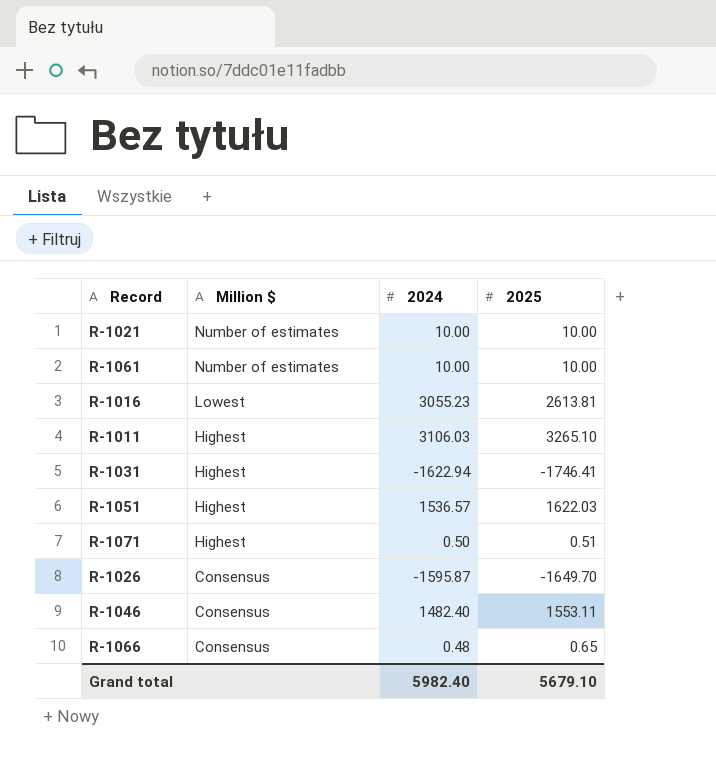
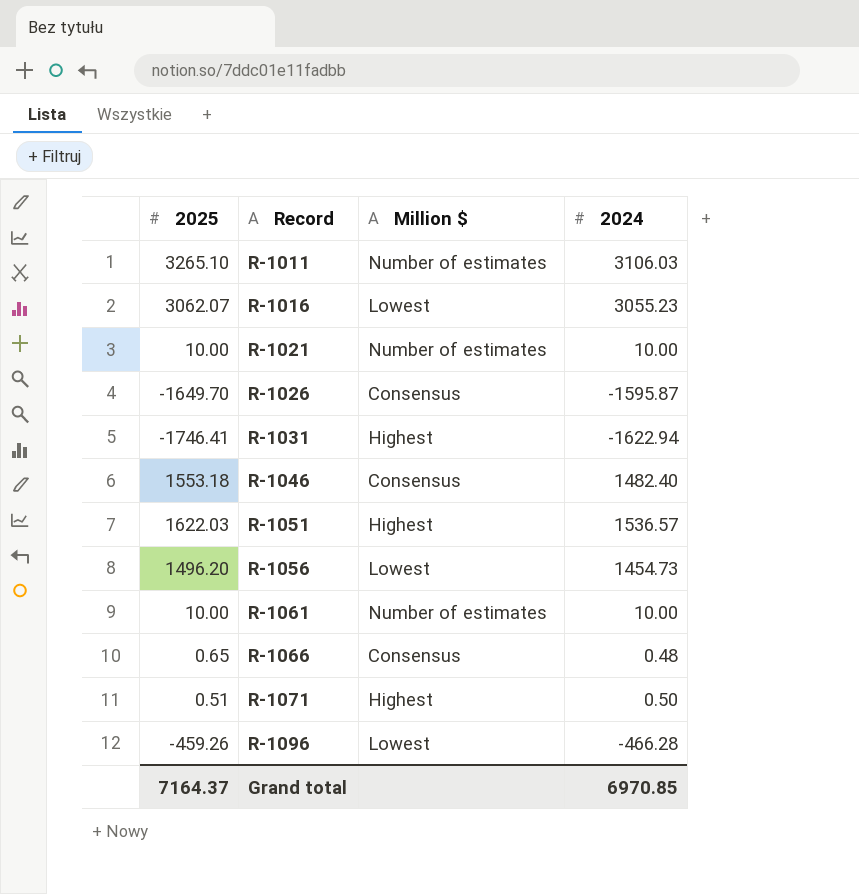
row order: Million $ descending -> Record ascending
column 2025 | position: 4 -> 1
R-1011 | Million $: Highest -> Number of estimates
R-1016 | 2025: 2613.81 -> 3062.07
R-1046 | 2025: 1553.11 -> 1553.18
row R-1056: none -> 1496.20 | Lowest | 1454.73
row R-1096: none -> -459.26 | Lowest | -466.28
Grand total | 2025: 5679.10 -> 7164.37
Grand total | 2024: 5982.40 -> 6970.85

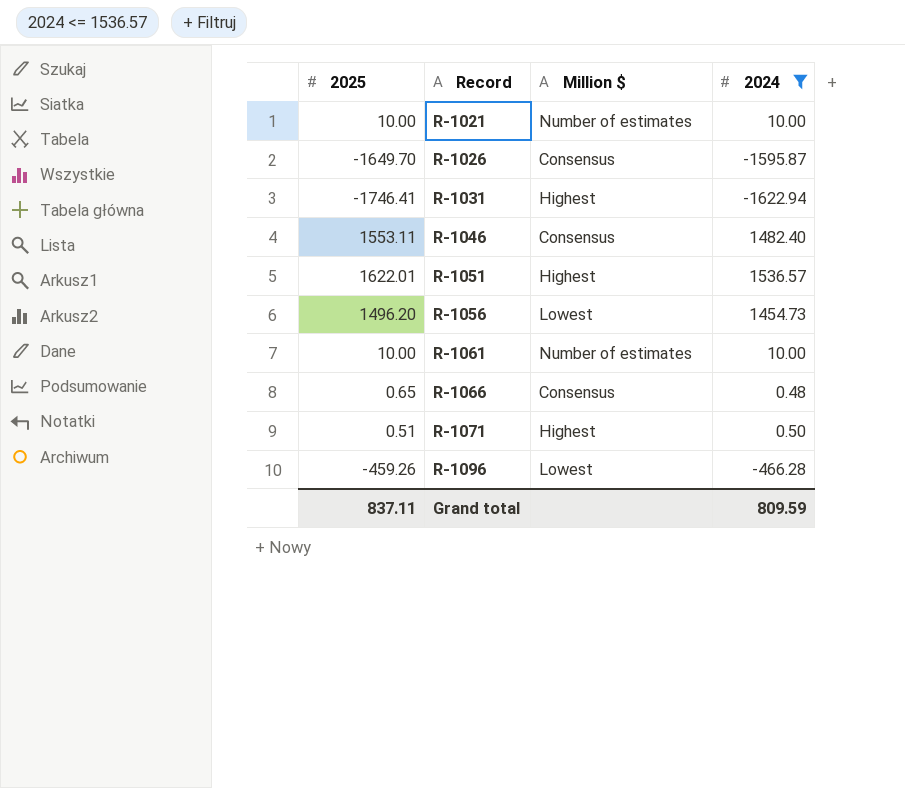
filter: none -> 2024 <= 1536.57
R-1046 | 2025: 1553.18 -> 1553.11
R-1051 | 2025: 1622.03 -> 1622.01
Grand total | 2025: 7164.37 -> 837.11
Grand total | 2024: 6970.85 -> 809.59

